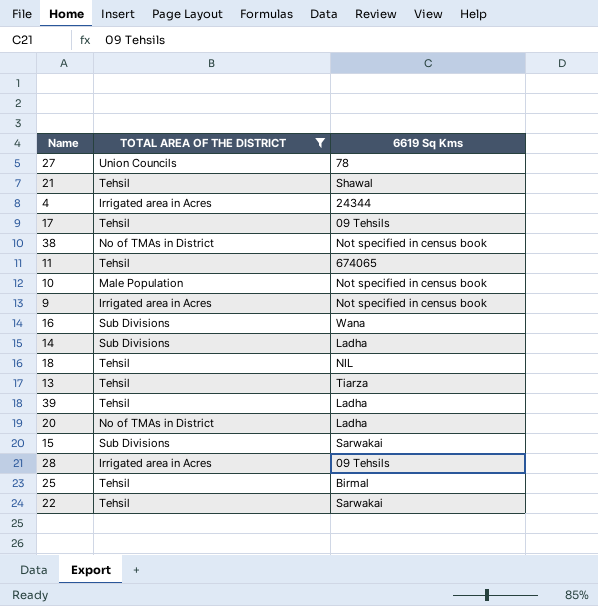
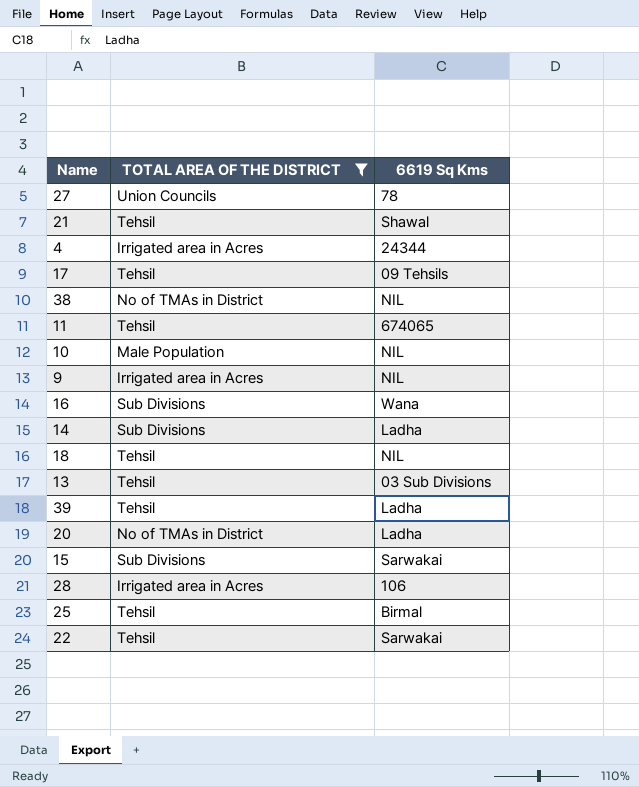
38 | 6619 Sq Kms: Not specified in census book -> NIL
10 | 6619 Sq Kms: Not specified in census book -> NIL
9 | 6619 Sq Kms: Not specified in census book -> NIL
13 | 6619 Sq Kms: Tiarza -> 03 Sub Divisions
28 | 6619 Sq Kms: 09 Tehsils -> 106

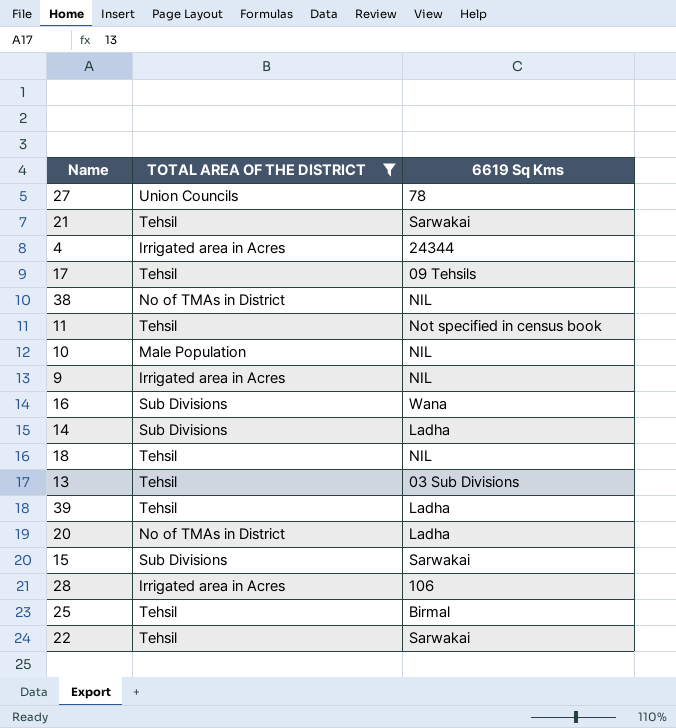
21 | 6619 Sq Kms: Shawal -> Sarwakai
11 | 6619 Sq Kms: 674065 -> Not specified in census book

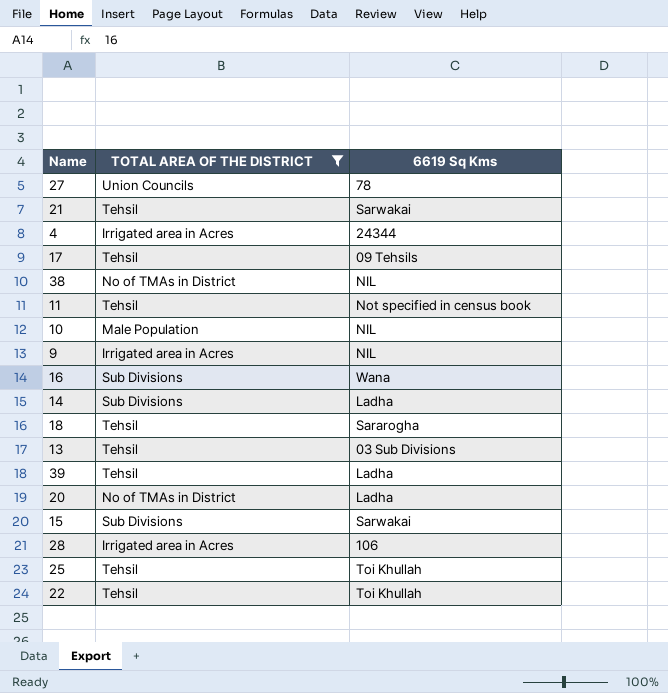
18 | 6619 Sq Kms: NIL -> Sararogha
25 | 6619 Sq Kms: Birmal -> Toi Khullah
22 | 6619 Sq Kms: Sarwakai -> Toi Khullah

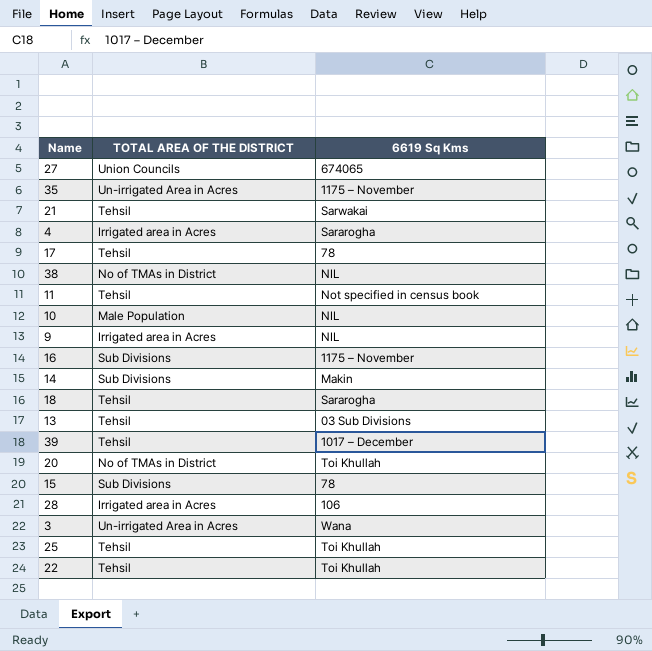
filter: TOTAL AREA OF THE DISTRICT != Un-irrigated Area in Acres -> none
27 | 6619 Sq Kms: 78 -> 674065
4 | 6619 Sq Kms: 24344 -> Sararogha
17 | 6619 Sq Kms: 09 Tehsils -> 78
16 | 6619 Sq Kms: Wana -> 1175 – November
14 | 6619 Sq Kms: Ladha -> Makin
39 | 6619 Sq Kms: Ladha -> 1017 – December
20 | 6619 Sq Kms: Ladha -> Toi Khullah
15 | 6619 Sq Kms: Sarwakai -> 78

